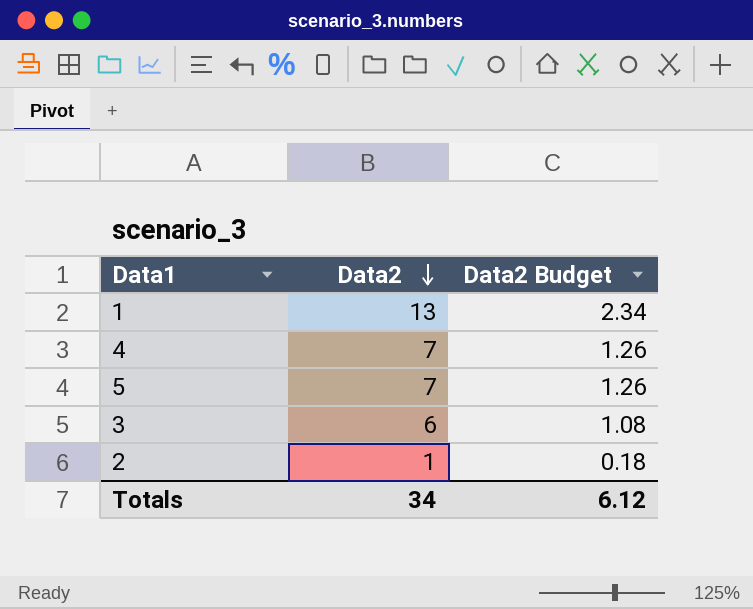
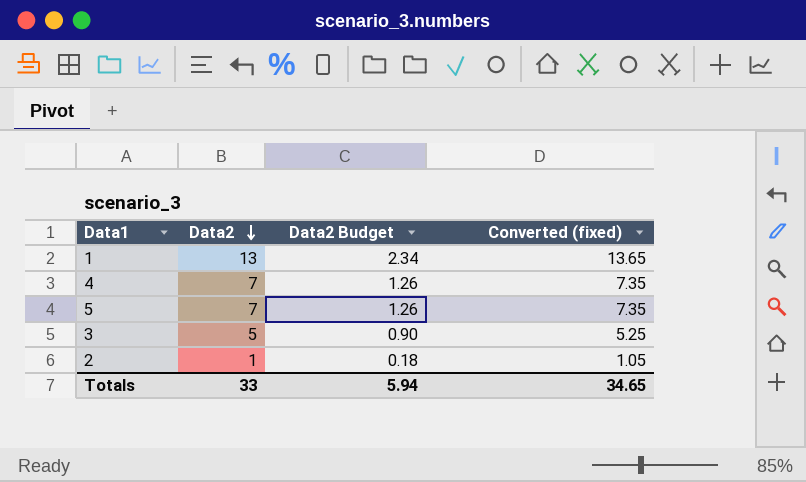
column Converted (fixed) | formula: none -> [Data2] * 1.05
3 | Data2: 6 -> 5
3 | Data2 Budget: 1.08 -> 0.90
Totals | Data2: 34 -> 33
Totals | Data2 Budget: 6.12 -> 5.94

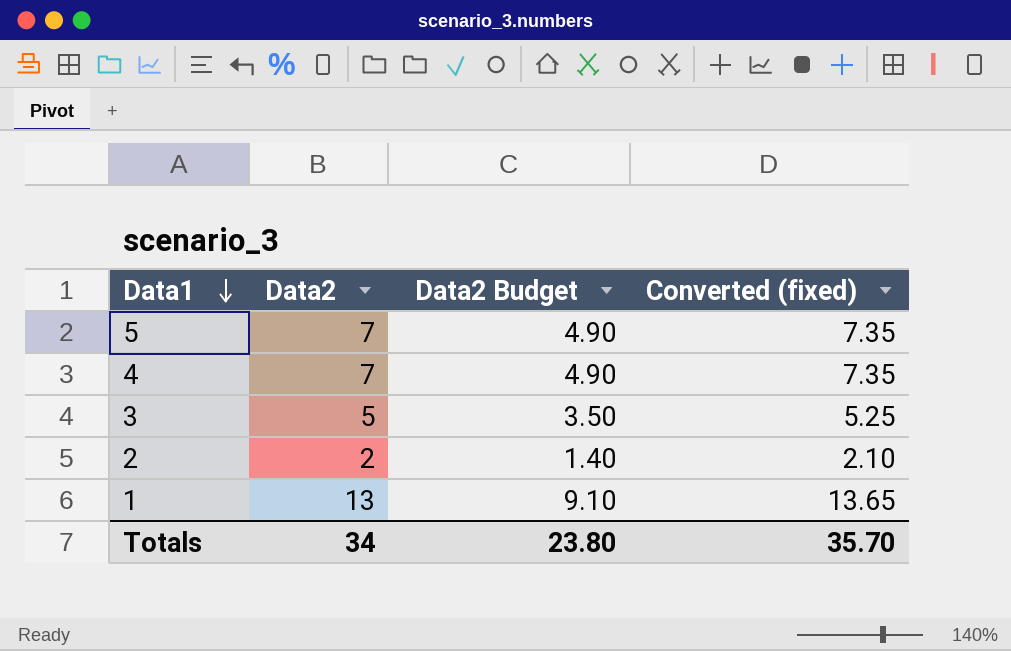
row order: Data2 descending -> Data1 descending
column Data2 Budget | formula: [Data2] * 0.18 -> [Data2] * 0.7
2 | Data2: 1 -> 2
2 | Converted (fixed): 1.05 -> 2.10
Totals | Data2: 33 -> 34
Totals | Data2 Budget: 5.94 -> 23.80
Totals | Converted (fixed): 34.65 -> 35.70

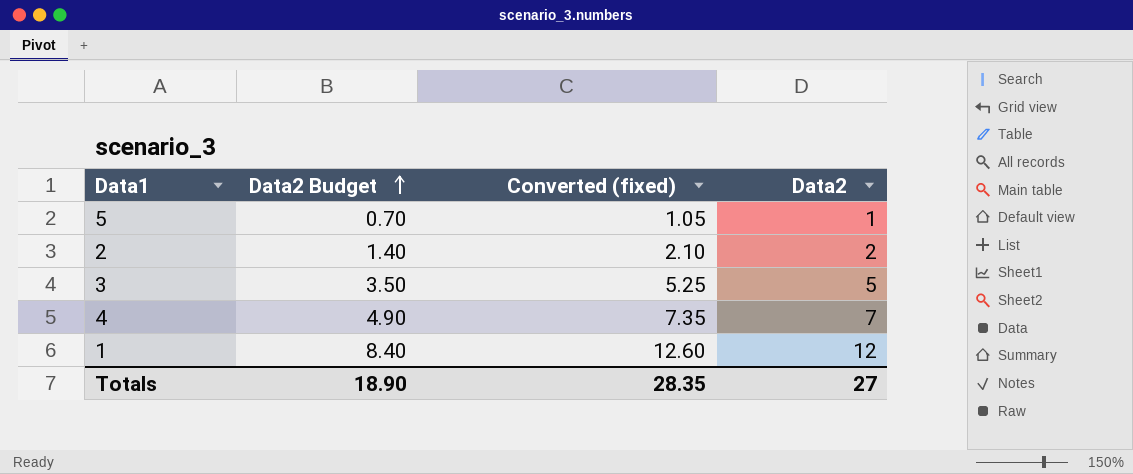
row order: Data1 descending -> Data2 Budget ascending
column Data2 | position: 2 -> 4
5 | Data2 Budget: 4.90 -> 0.70
5 | Converted (fixed): 7.35 -> 1.05
5 | Data2: 7 -> 1
1 | Data2 Budget: 9.10 -> 8.40
1 | Converted (fixed): 13.65 -> 12.60
1 | Data2: 13 -> 12
Totals | Data2 Budget: 23.80 -> 18.90
Totals | Converted (fixed): 35.70 -> 28.35
Totals | Data2: 34 -> 27

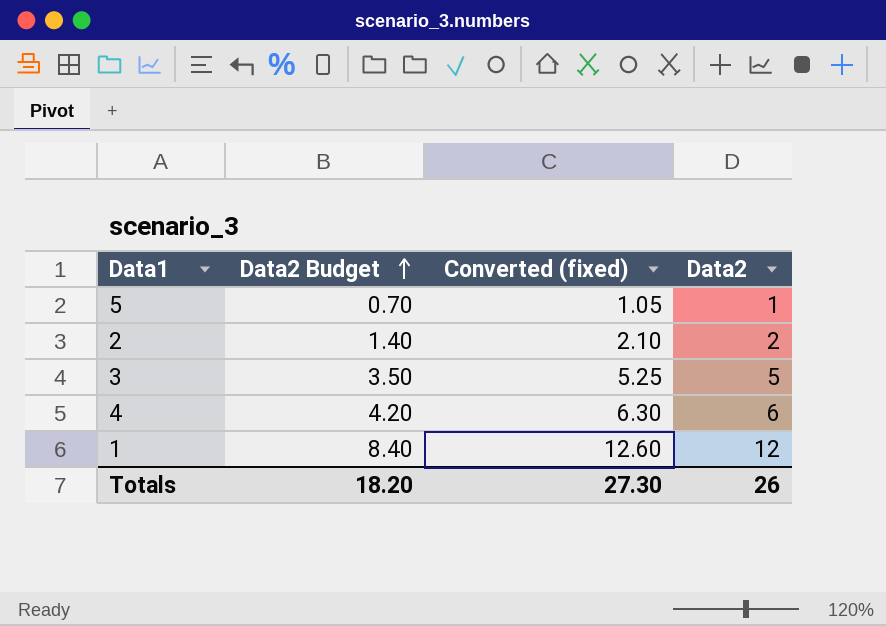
4 | Data2 Budget: 4.90 -> 4.20
4 | Converted (fixed): 7.35 -> 6.30
4 | Data2: 7 -> 6
Totals | Data2 Budget: 18.90 -> 18.20
Totals | Converted (fixed): 28.35 -> 27.30
Totals | Data2: 27 -> 26

